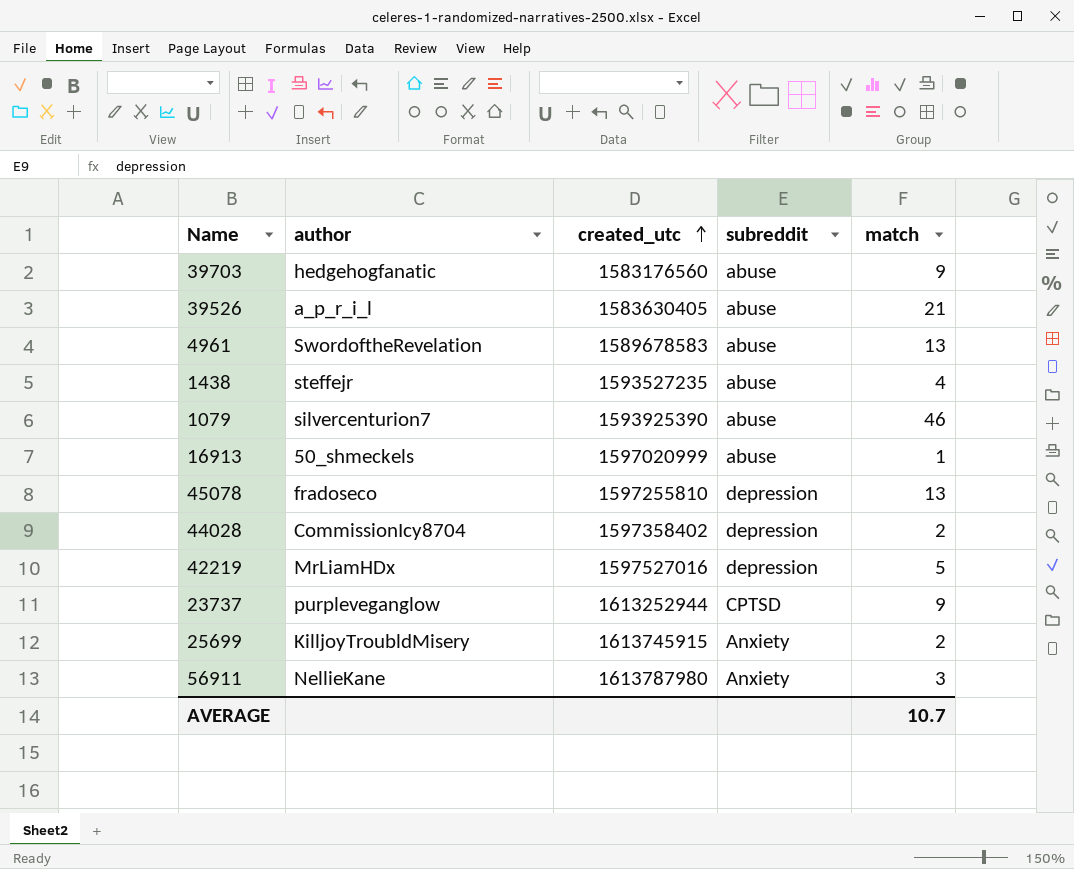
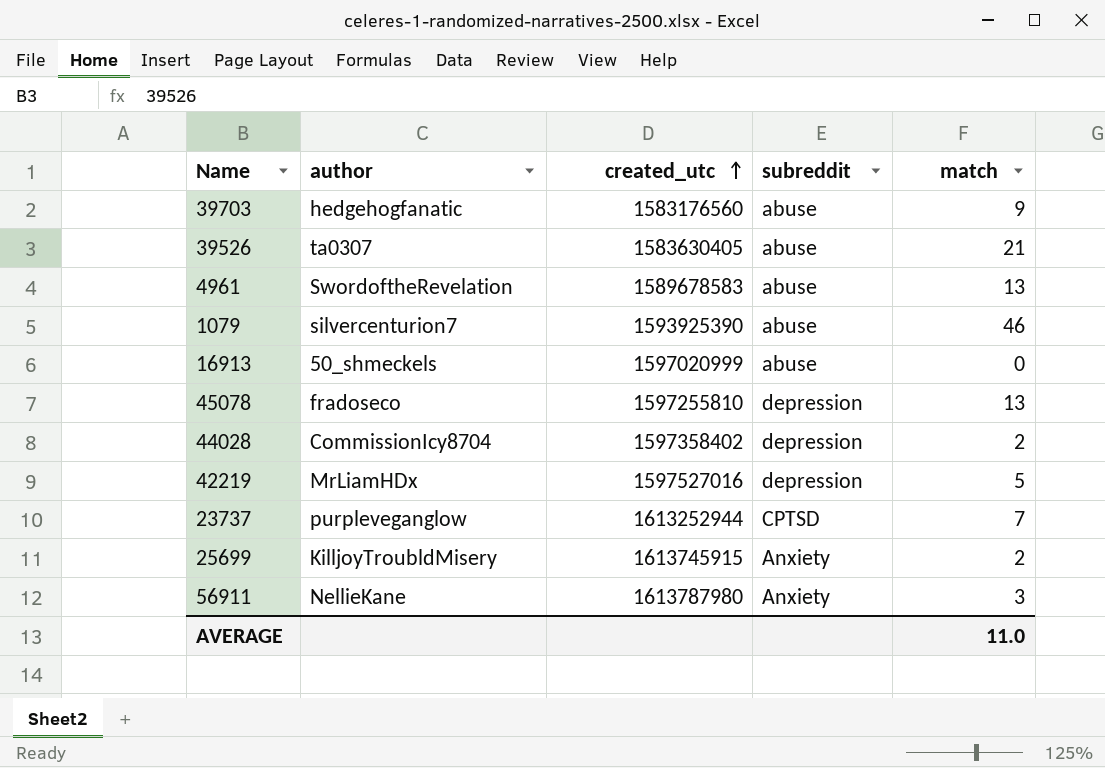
row 1438: steffejr | 1593527235 | abuse | 4 -> none
39526 | author: a_p_r_i_l -> ta0307
16913 | match: 1 -> 0
23737 | match: 9 -> 7
AVERAGE | match: 10.7 -> 11.0

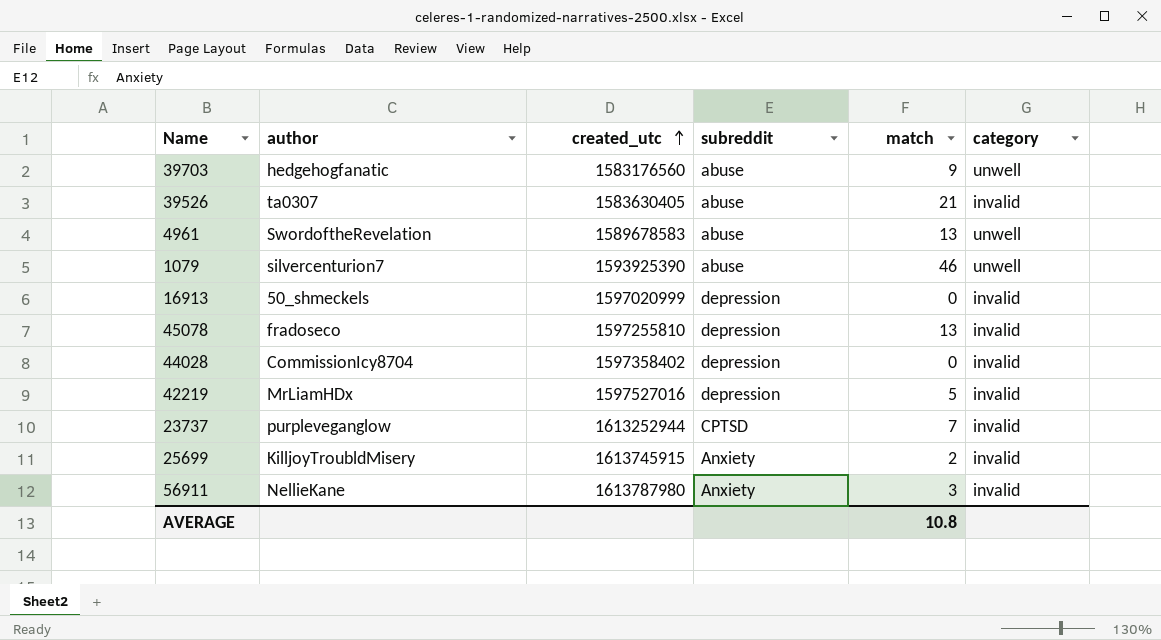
column category | position: none -> 6
16913 | subreddit: abuse -> depression
44028 | match: 2 -> 0
AVERAGE | match: 11.0 -> 10.8

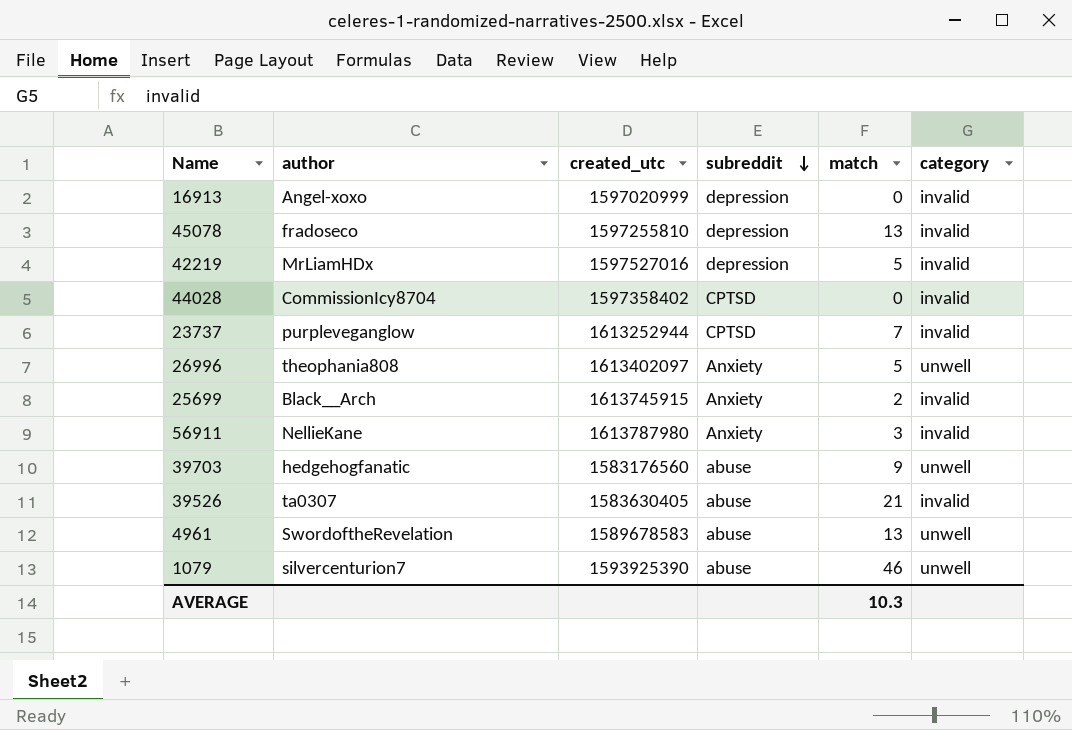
row order: created_utc ascending -> subreddit descending
16913 | author: 50_shmeckels -> Angel-xoxo
44028 | subreddit: depression -> CPTSD
row 26996: none -> theophania808 | 1613402097 | Anxiety | 5 | unwell
25699 | author: KilljoyTroubldMisery -> Black__Arch
AVERAGE | match: 10.8 -> 10.3

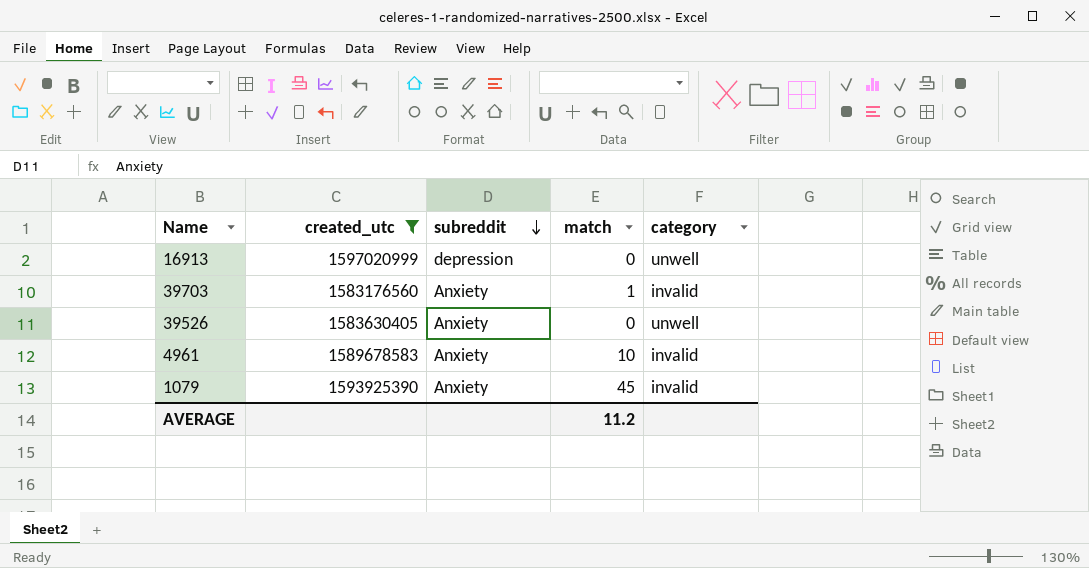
filter: none -> created_utc <= 1597020999
column author | position: 2 -> none
16913 | category: invalid -> unwell
39703 | subreddit: abuse -> Anxiety
39703 | match: 9 -> 1
39703 | category: unwell -> invalid
39526 | subreddit: abuse -> Anxiety
39526 | match: 21 -> 0
39526 | category: invalid -> unwell
4961 | subreddit: abuse -> Anxiety
4961 | match: 13 -> 10
4961 | category: unwell -> invalid
1079 | subreddit: abuse -> Anxiety
1079 | match: 46 -> 45
1079 | category: unwell -> invalid
AVERAGE | match: 10.3 -> 11.2

